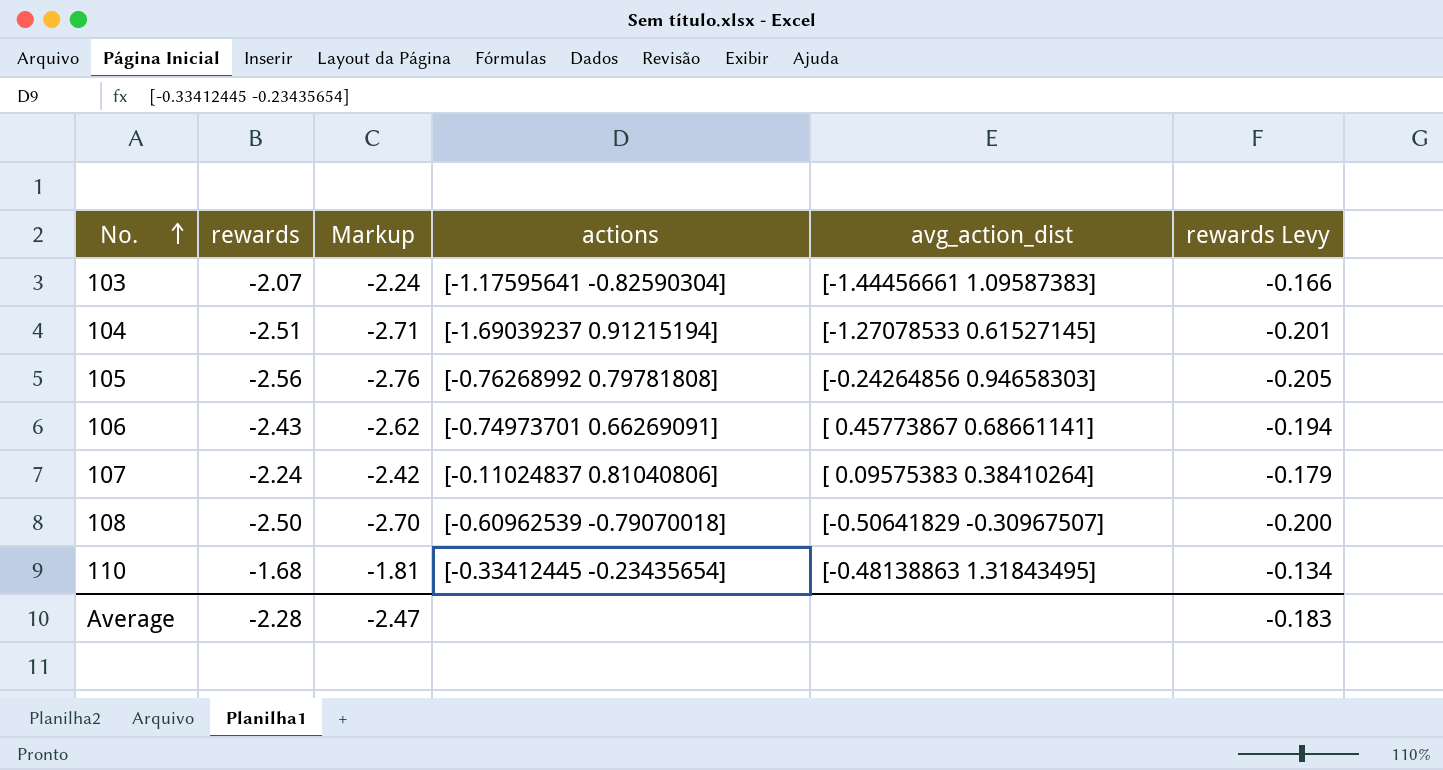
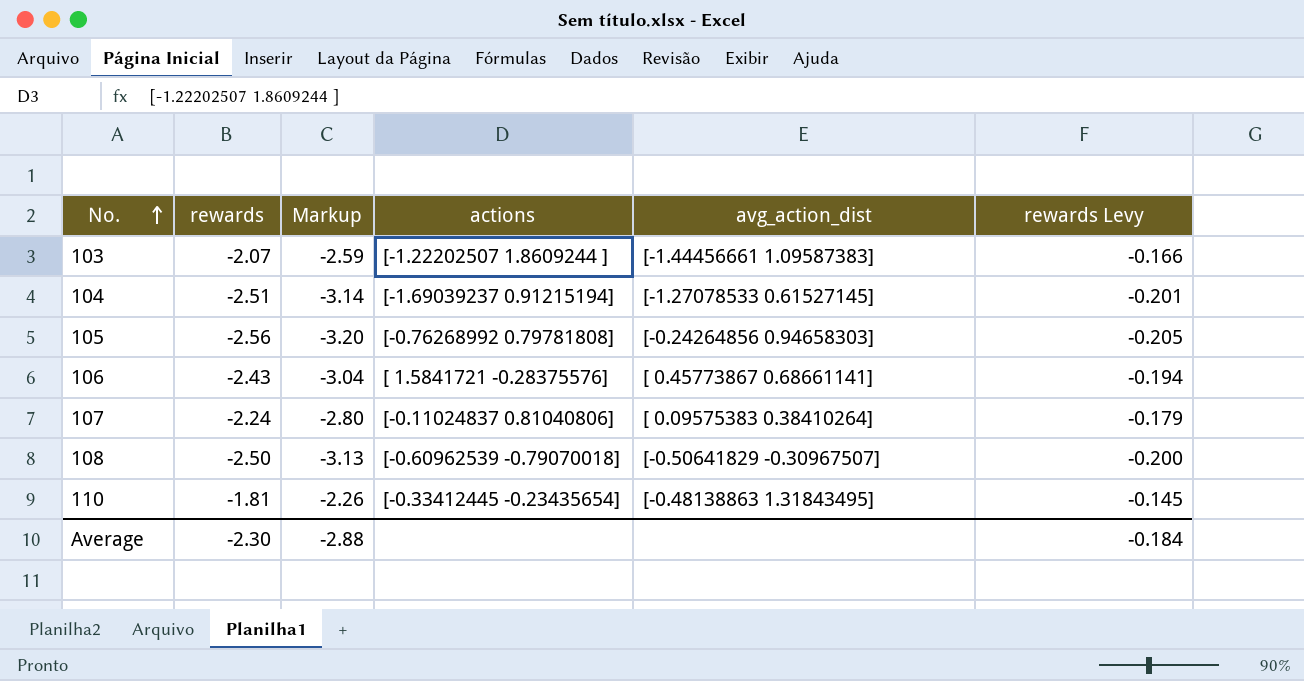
column Markup | formula: [rewards] * 1.08 -> [rewards] * 1.25
103 | actions: [-1.17595641 -0.82590304] -> [-1.22202507 1.8609244 ]
106 | actions: [-0.74973701 0.66269091] -> [ 1.5841721 -0.28375576]
110 | rewards: -1.68 -> -1.81
110 | rewards Levy: -0.134 -> -0.145
Average | rewards: -2.28 -> -2.30
Average | Markup: -2.47 -> -2.88
Average | rewards Levy: -0.183 -> -0.184

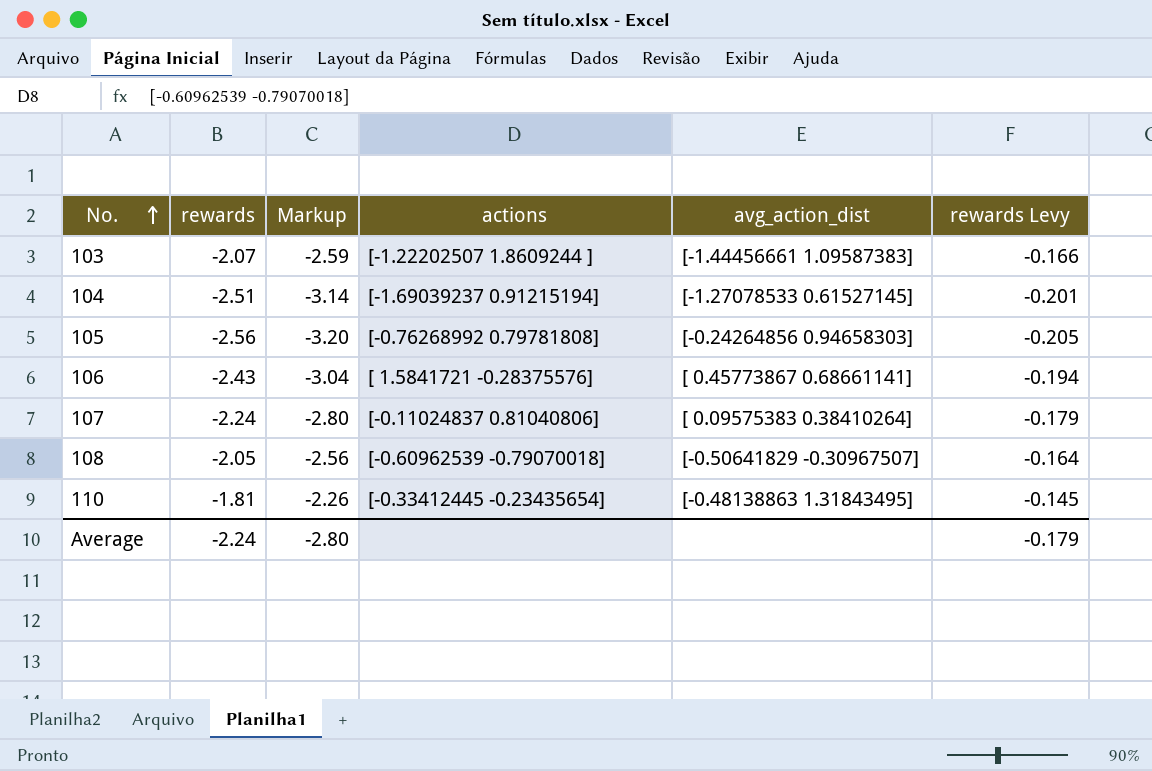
108 | rewards: -2.50 -> -2.05
108 | Markup: -3.13 -> -2.56
108 | rewards Levy: -0.200 -> -0.164
Average | rewards: -2.30 -> -2.24
Average | Markup: -2.88 -> -2.80
Average | rewards Levy: -0.184 -> -0.179

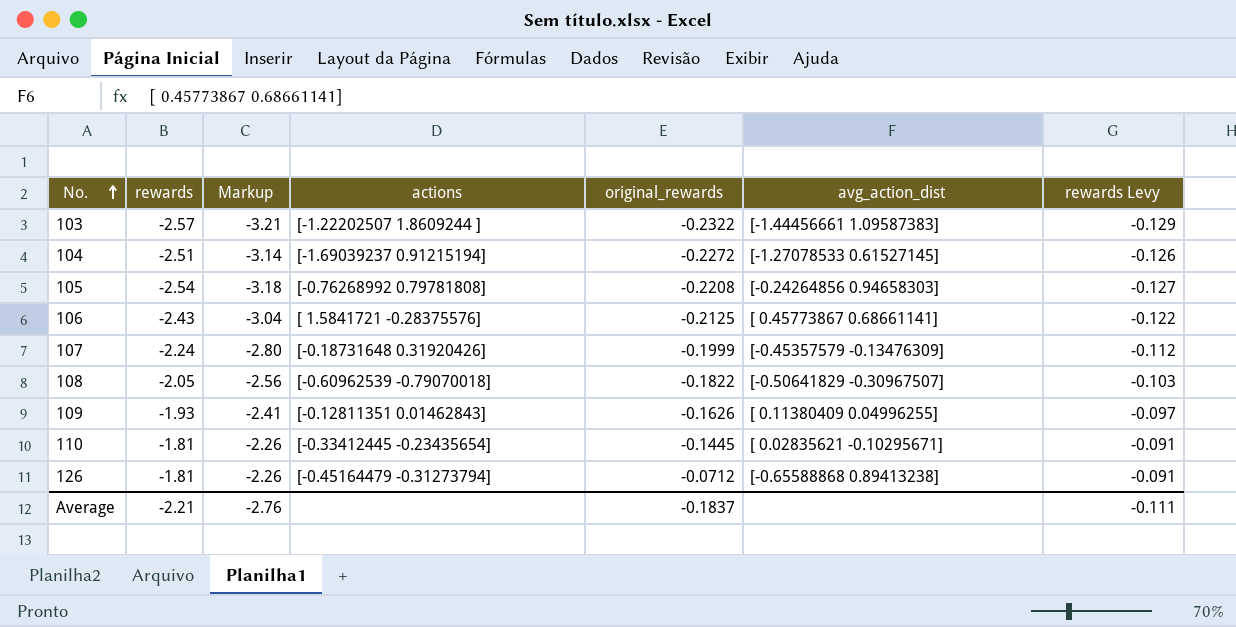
column original_rewards | position: none -> 5
column rewards Levy | formula: [rewards] * 0.08 -> [rewards] * 0.05
103 | rewards: -2.07 -> -2.57
103 | Markup: -2.59 -> -3.21
105 | rewards: -2.56 -> -2.54
105 | Markup: -3.20 -> -3.18
107 | actions: [-0.11024837 0.81040806] -> [-0.18731648 0.31920426]
107 | avg_action_dist: [ 0.09575383 0.38410264] -> [-0.45357579 -0.13476309]
row 109: none -> -1.93 | -2.41 | [-0.12811351 0.01462843] | -0.1626 | [ 0.11380409 0.04996255] | -0.097
110 | avg_action_dist: [-0.48138863 1.31843495] -> [ 0.02835621 -0.10295671]
row 126: none -> -1.81 | -2.26 | [-0.45164479 -0.31273794] | -0.0712 | [-0.65588868 0.89413238] | -0.091
Average | rewards: -2.24 -> -2.21
Average | Markup: -2.80 -> -2.76
Average | rewards Levy: -0.179 -> -0.111

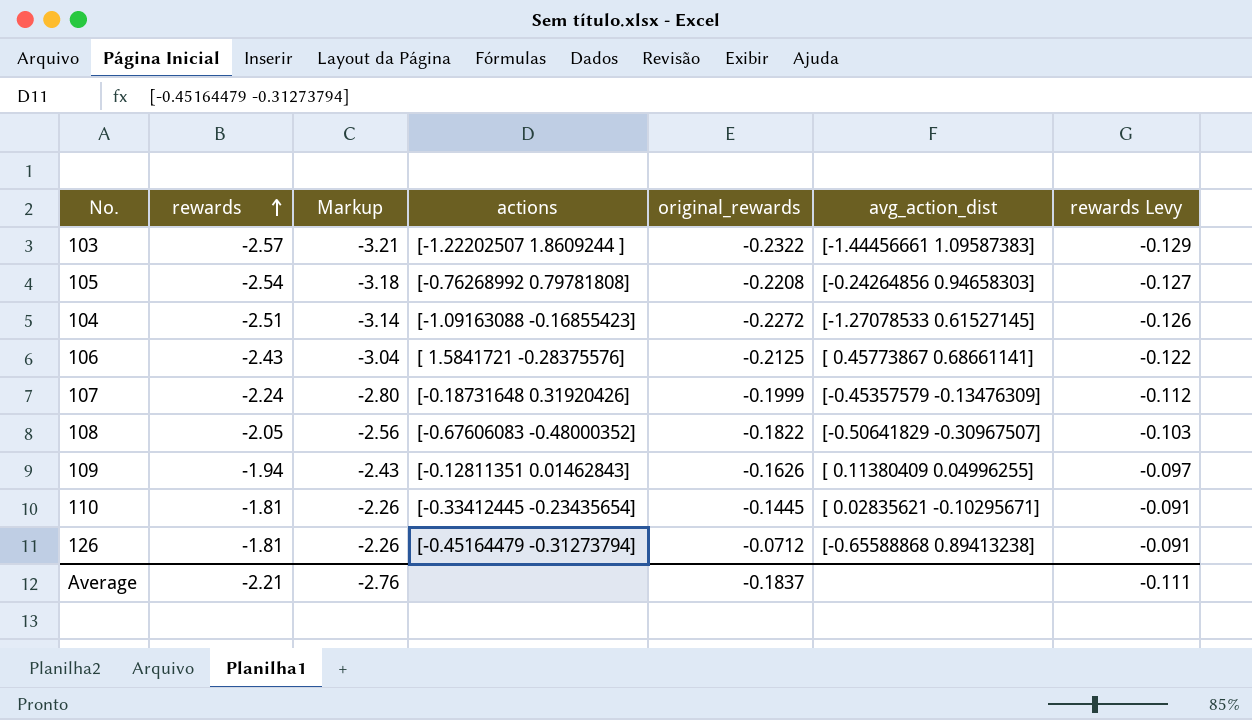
row order: No. ascending -> rewards ascending
104 | actions: [-1.69039237 0.91215194] -> [-1.09163088 -0.16855423]
108 | actions: [-0.60962539 -0.79070018] -> [-0.67606083 -0.48000352]
109 | rewards: -1.93 -> -1.94
109 | Markup: -2.41 -> -2.43

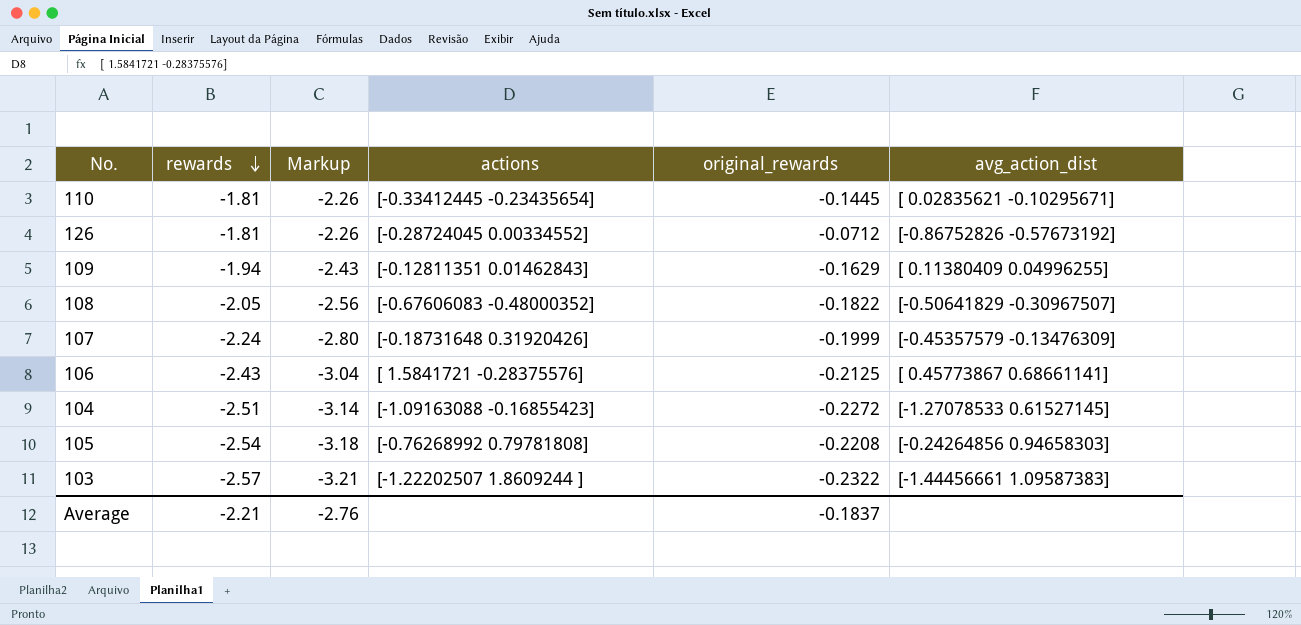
row order: rewards ascending -> rewards descending
column rewards Levy | formula: [rewards] * 0.05 -> none
126 | actions: [-0.45164479 -0.31273794] -> [-0.28724045 0.00334552]
126 | avg_action_dist: [-0.65588868 0.89413238] -> [-0.86752826 -0.57673192]
109 | original_rewards: -0.1626 -> -0.1629

